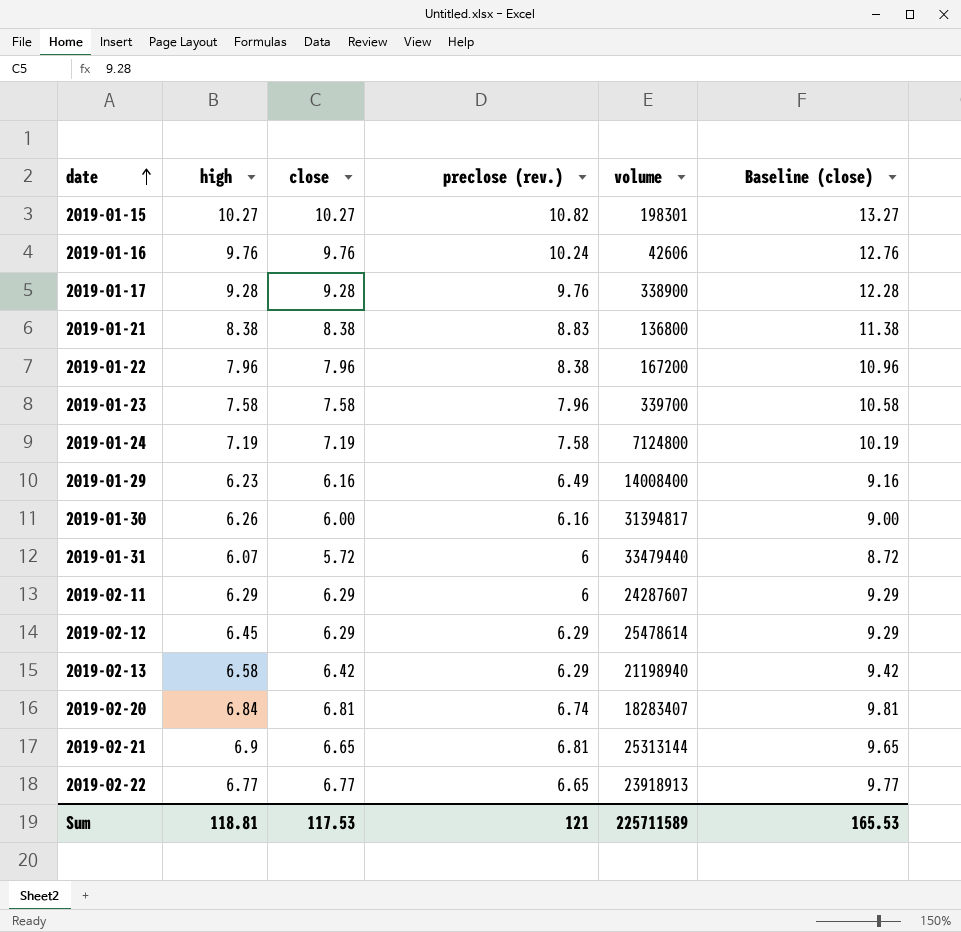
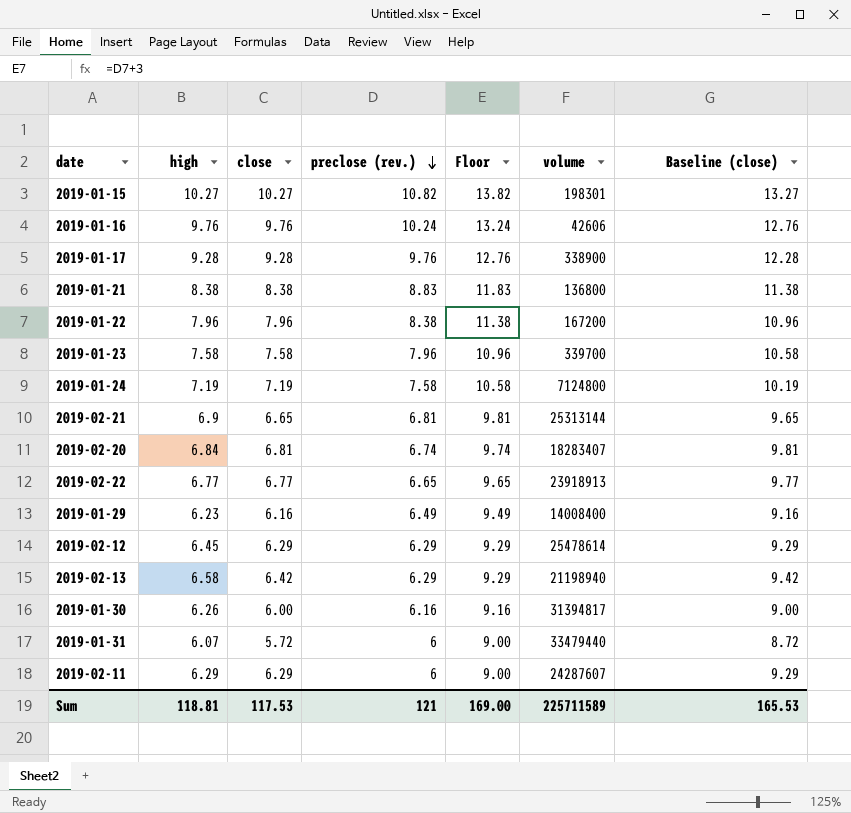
row order: date ascending -> preclose (rev.) descending
column Floor | formula: none -> [preclose (rev.)] + 3

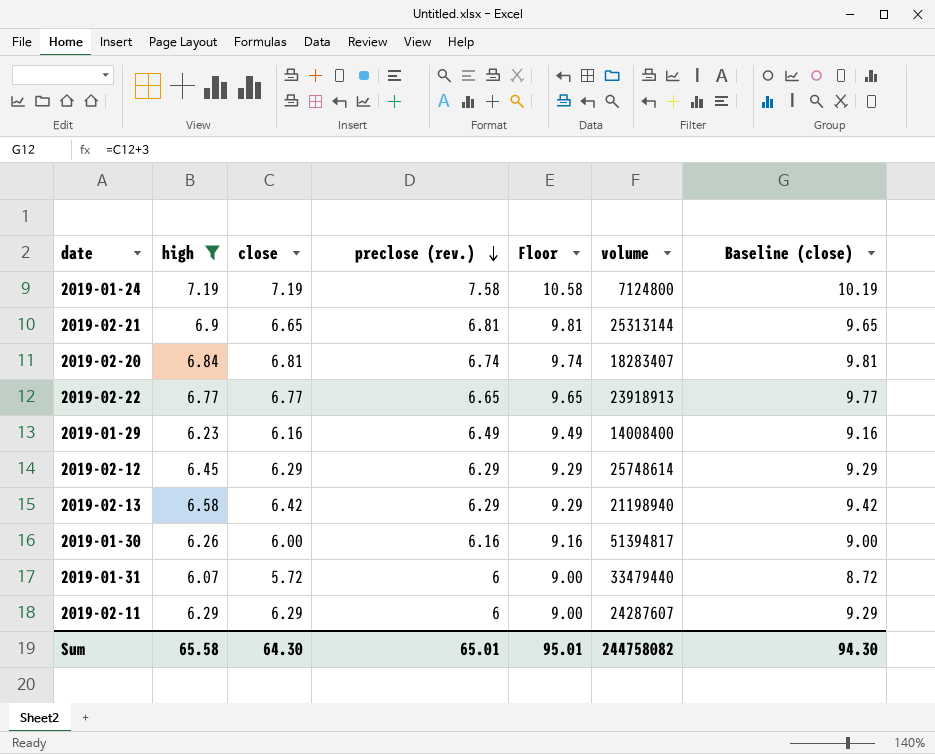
filter: none -> high <= 7.19
2019-02-12 | volume: 25478614 -> 25748614
2019-01-30 | volume: 31394817 -> 51394817
Sum | high: 118.81 -> 65.58
Sum | close: 117.53 -> 64.30
Sum | preclose (rev.): 121 -> 65.01
Sum | Floor: 169.00 -> 95.01
Sum | volume: 225711589 -> 244758082
Sum | Baseline (close): 165.53 -> 94.30

